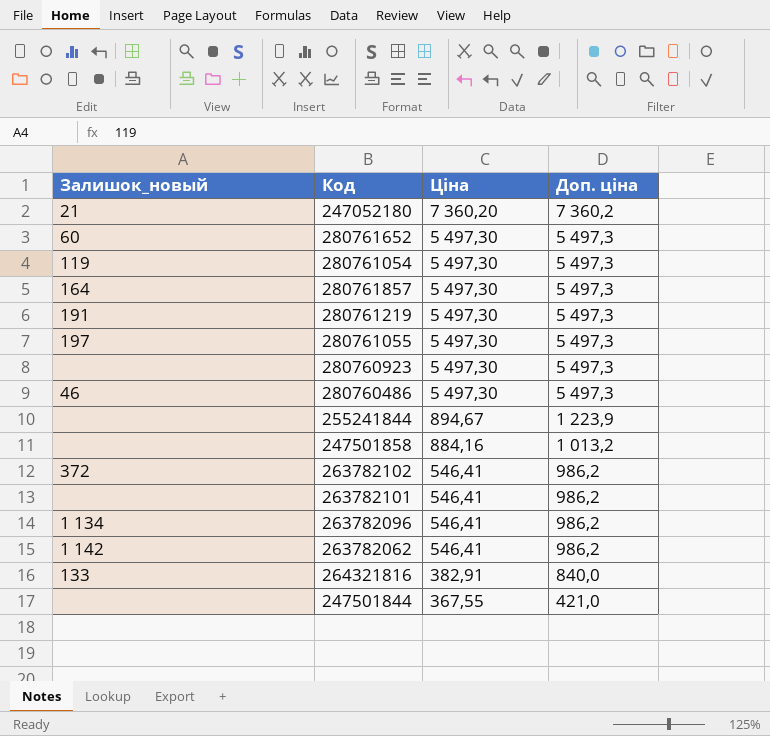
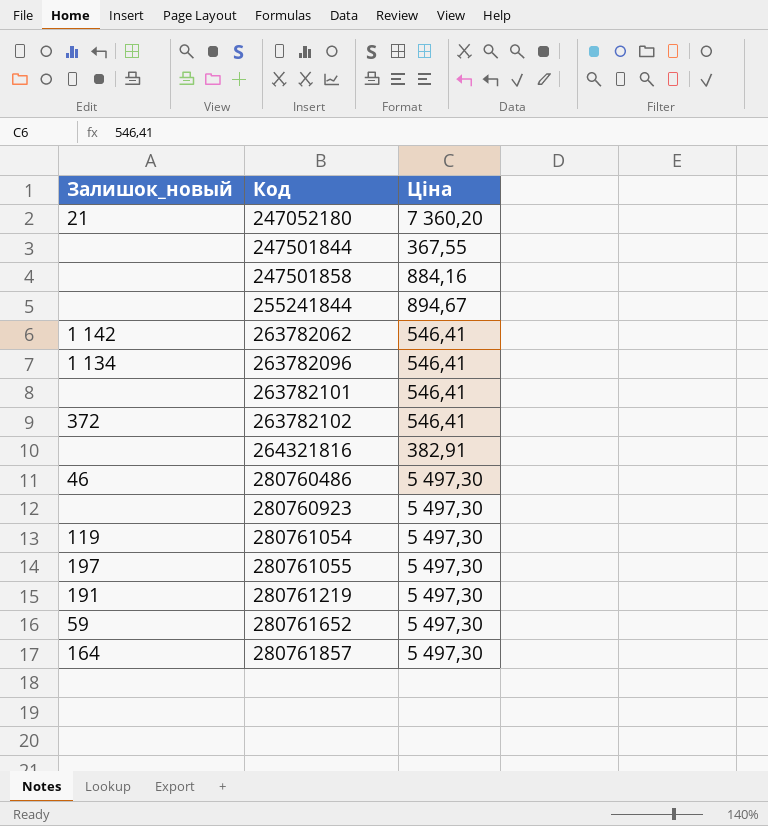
row order: Ціна descending -> Код ascending
column Доп. ціна | position: 4 -> none
264321816 | Залишок_новый: 133 -> none
280761652 | Залишок_новый: 60 -> 59

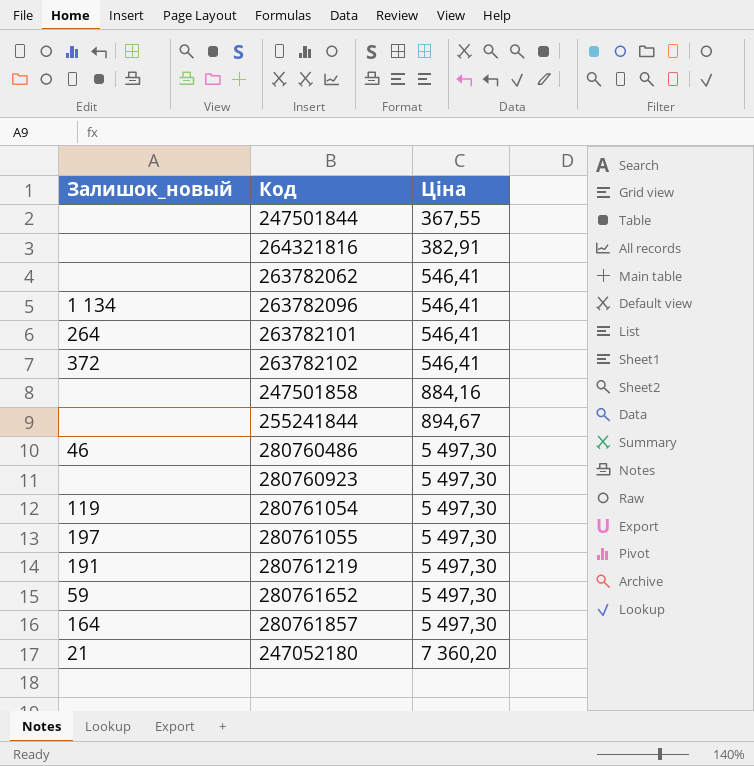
row order: Код ascending -> Ціна ascending
263782062 | Залишок_новый: 1 142 -> none
263782101 | Залишок_новый: none -> 264

